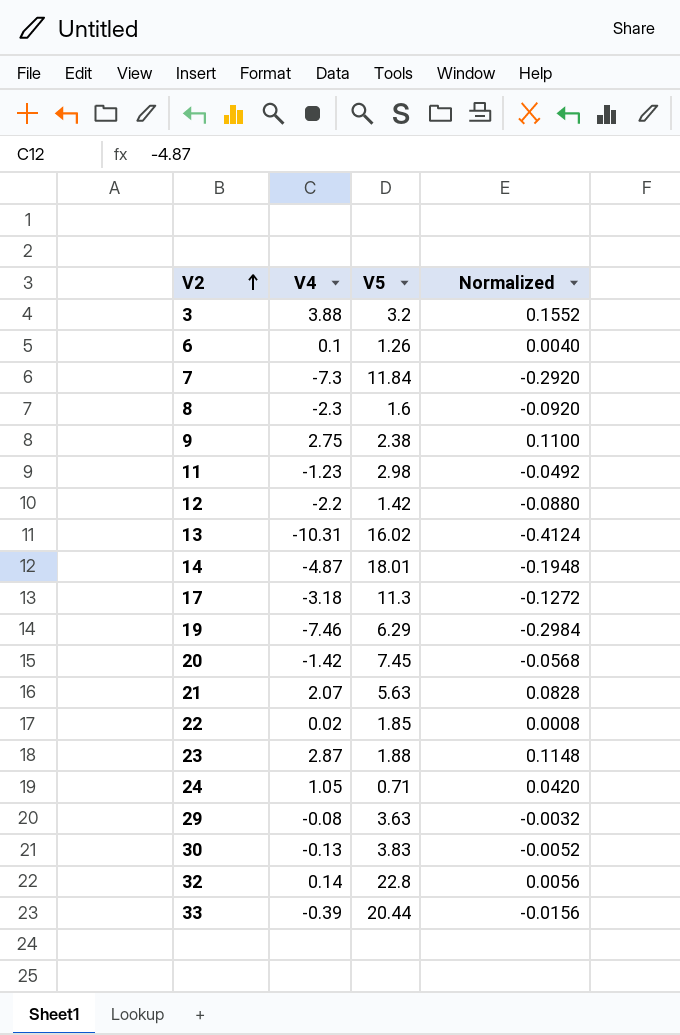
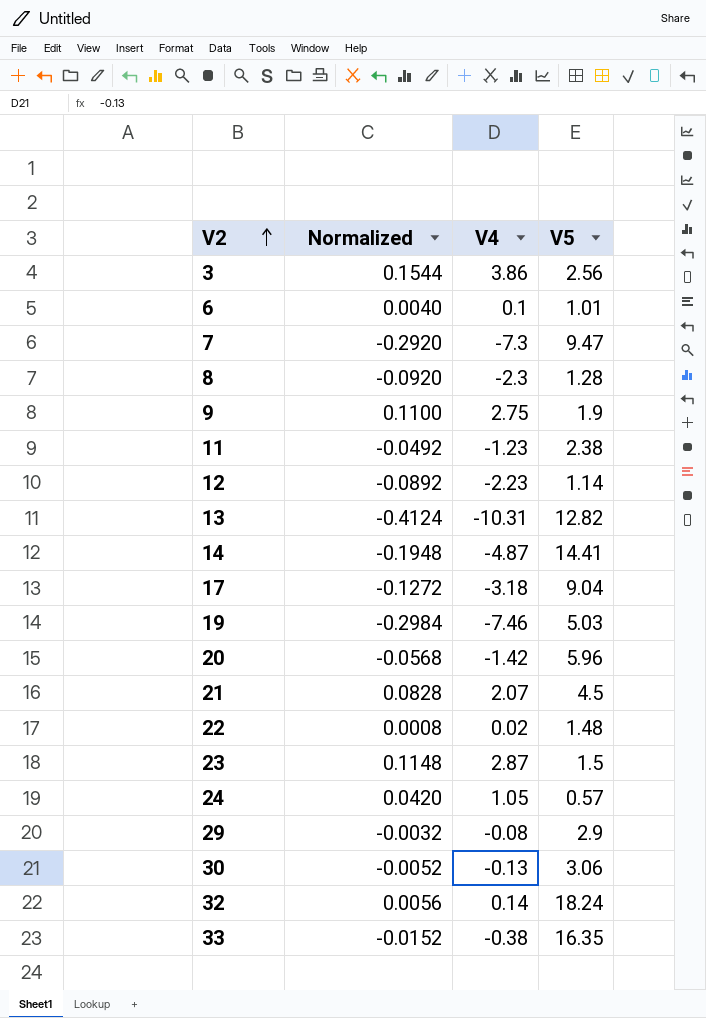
column Normalized | position: 4 -> 2
3 | Normalized: 0.1552 -> 0.1544
3 | V4: 3.88 -> 3.86
3 | V5: 3.2 -> 2.56
6 | V5: 1.26 -> 1.01
7 | V5: 11.84 -> 9.47
8 | V5: 1.6 -> 1.28
9 | V5: 2.38 -> 1.9
11 | V5: 2.98 -> 2.38
12 | Normalized: -0.0880 -> -0.0892
12 | V4: -2.2 -> -2.23
12 | V5: 1.42 -> 1.14
13 | V5: 16.02 -> 12.82
14 | V5: 18.01 -> 14.41
17 | V5: 11.3 -> 9.04
19 | V5: 6.29 -> 5.03
20 | V5: 7.45 -> 5.96
21 | V5: 5.63 -> 4.5
22 | V5: 1.85 -> 1.48
23 | V5: 1.88 -> 1.5
24 | V5: 0.71 -> 0.57
29 | V5: 3.63 -> 2.9
30 | V5: 3.83 -> 3.06
32 | V5: 22.8 -> 18.24
33 | Normalized: -0.0156 -> -0.0152
33 | V4: -0.39 -> -0.38
33 | V5: 20.44 -> 16.35

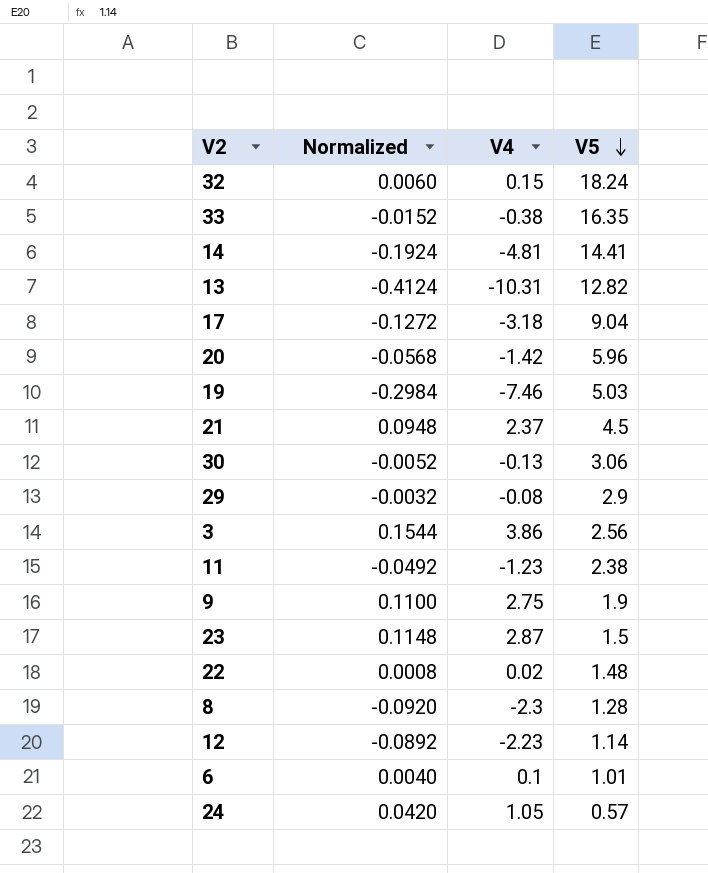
row order: V2 ascending -> V5 descending
row 7: -0.2920 | -7.3 | 9.47 -> none
32 | Normalized: 0.0056 -> 0.0060
32 | V4: 0.14 -> 0.15
14 | Normalized: -0.1948 -> -0.1924
14 | V4: -4.87 -> -4.81
21 | Normalized: 0.0828 -> 0.0948
21 | V4: 2.07 -> 2.37

